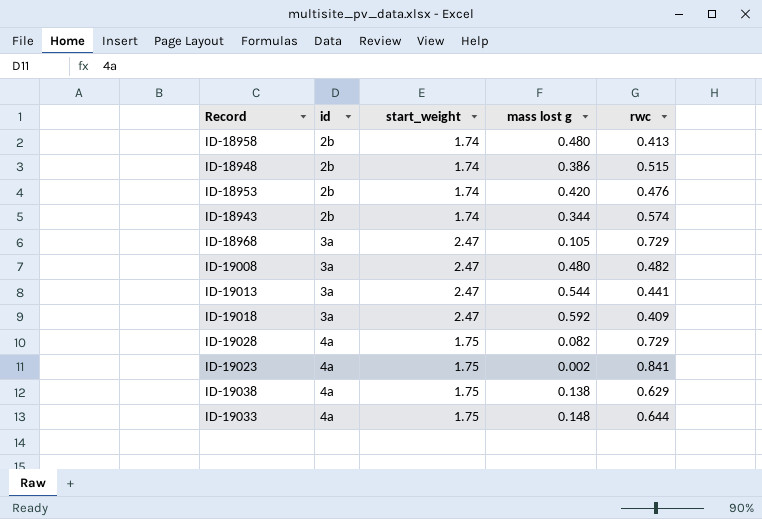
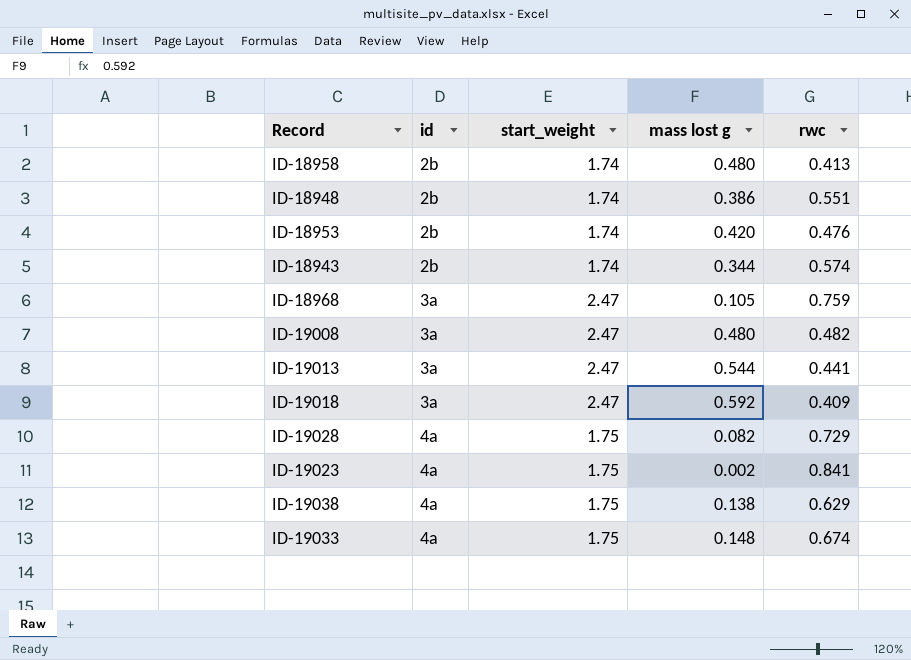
ID-18948 | rwc: 0.515 -> 0.551
ID-18968 | rwc: 0.729 -> 0.759
ID-19033 | rwc: 0.644 -> 0.674

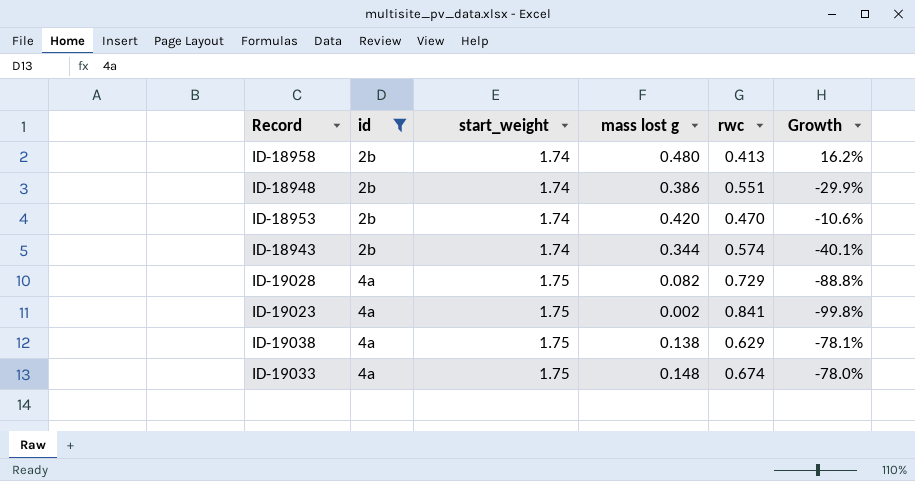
filter: none -> id != 3a
column Growth | formula: none -> ([mass lost g] - [rwc]) / [rwc]
ID-18953 | rwc: 0.476 -> 0.470

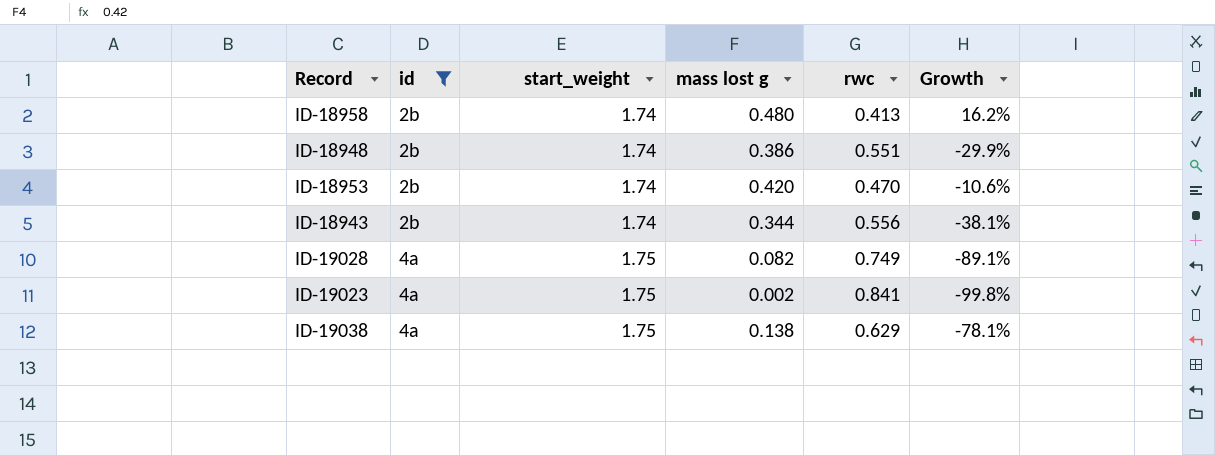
row ID-19033: 4a | 1.75 | 0.148 | 0.674 | -78.0% -> none
ID-18943 | rwc: 0.574 -> 0.556
ID-18943 | Growth: -40.1% -> -38.1%
ID-19028 | rwc: 0.729 -> 0.749
ID-19028 | Growth: -88.8% -> -89.1%

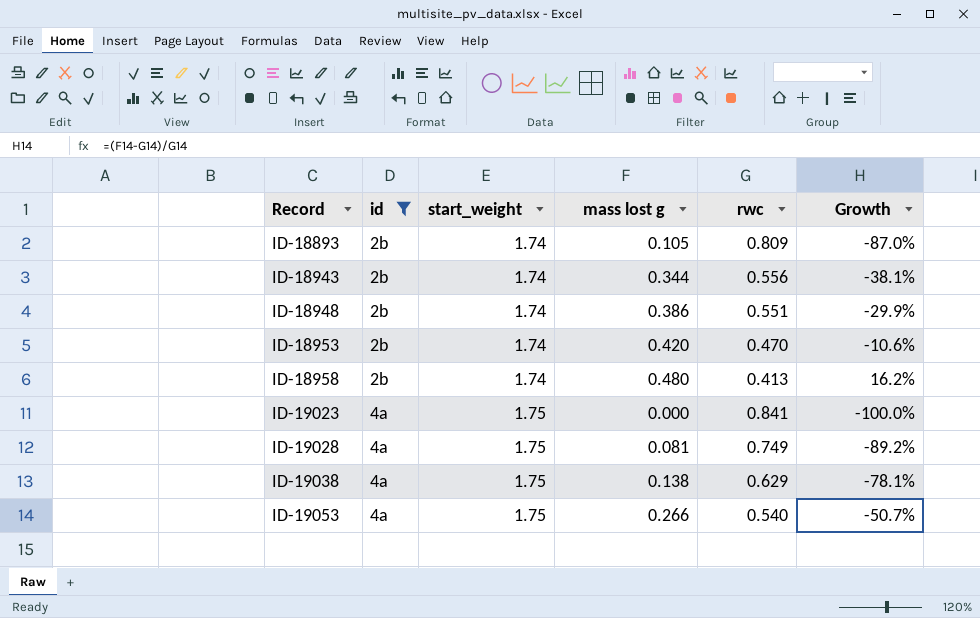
row order: id ascending -> Record ascending
row ID-18893: none -> 2b | 1.74 | 0.105 | 0.809 | -87.0%
ID-19023 | mass lost g: 0.002 -> 0.000
ID-19023 | Growth: -99.8% -> -100.0%
ID-19028 | mass lost g: 0.082 -> 0.081
ID-19028 | Growth: -89.1% -> -89.2%
row ID-19053: none -> 4a | 1.75 | 0.266 | 0.540 | -50.7%

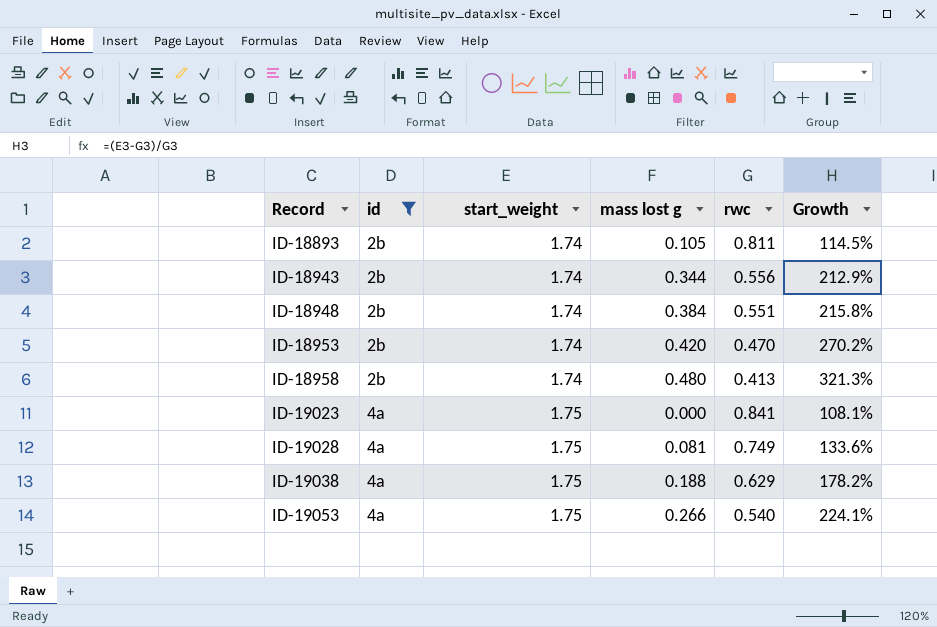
column Growth | formula: ([mass lost g] - [rwc]) / [rwc] -> ([start_weight] - [rwc]) / [rwc]
ID-18893 | rwc: 0.809 -> 0.811
ID-18948 | mass lost g: 0.386 -> 0.384
ID-19038 | mass lost g: 0.138 -> 0.188

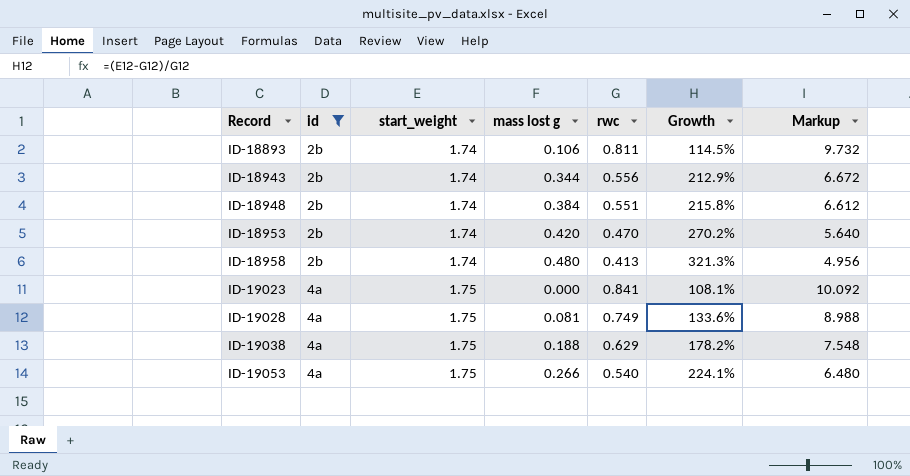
column Markup | formula: none -> [rwc] * 12
ID-18893 | mass lost g: 0.105 -> 0.106

